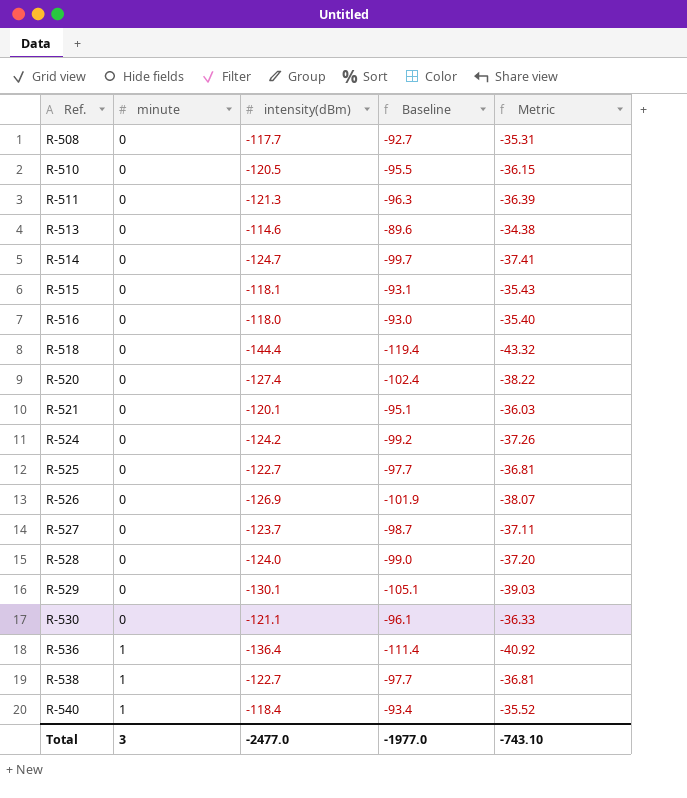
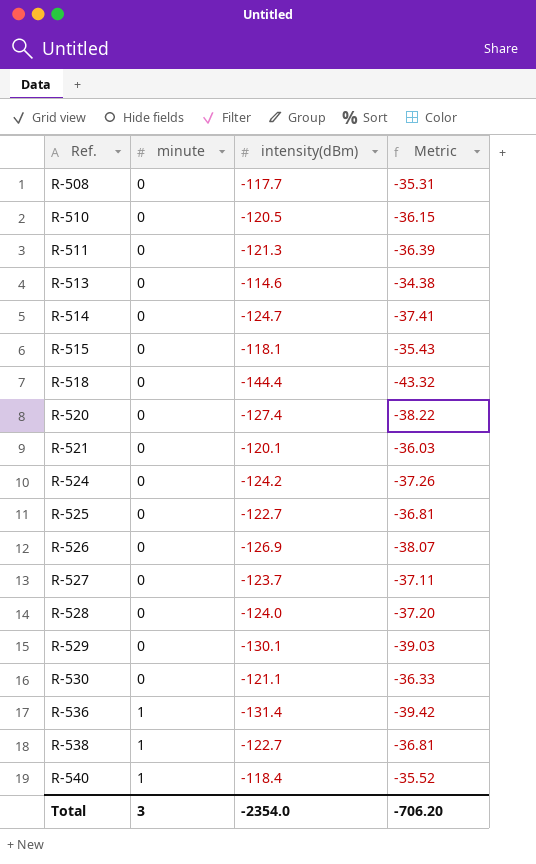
column Baseline | formula: [intensity(dBm)] + 25 -> none
row R-516: 0 | -118.0 | -93.0 | -35.40 -> none
R-536 | intensity(dBm): -136.4 -> -131.4
R-536 | Metric: -40.92 -> -39.42
Total | intensity(dBm): -2477.0 -> -2354.0
Total | Metric: -743.10 -> -706.20

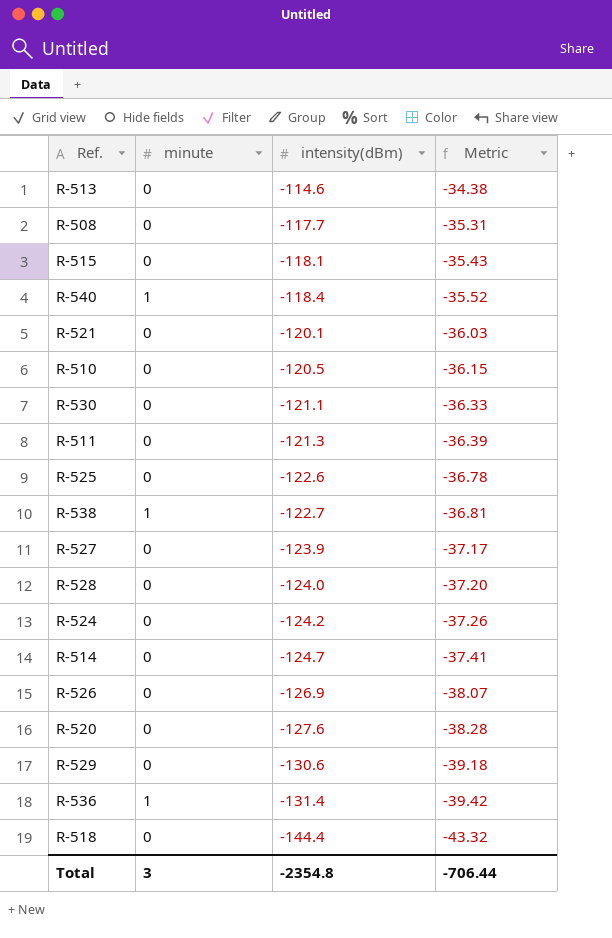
row order: Ref. ascending -> intensity(dBm) descending
R-525 | intensity(dBm): -122.7 -> -122.6
R-525 | Metric: -36.81 -> -36.78
R-527 | intensity(dBm): -123.7 -> -123.9
R-527 | Metric: -37.11 -> -37.17
R-520 | intensity(dBm): -127.4 -> -127.6
R-520 | Metric: -38.22 -> -38.28
R-529 | intensity(dBm): -130.1 -> -130.6
R-529 | Metric: -39.03 -> -39.18
Total | intensity(dBm): -2354.0 -> -2354.8
Total | Metric: -706.20 -> -706.44

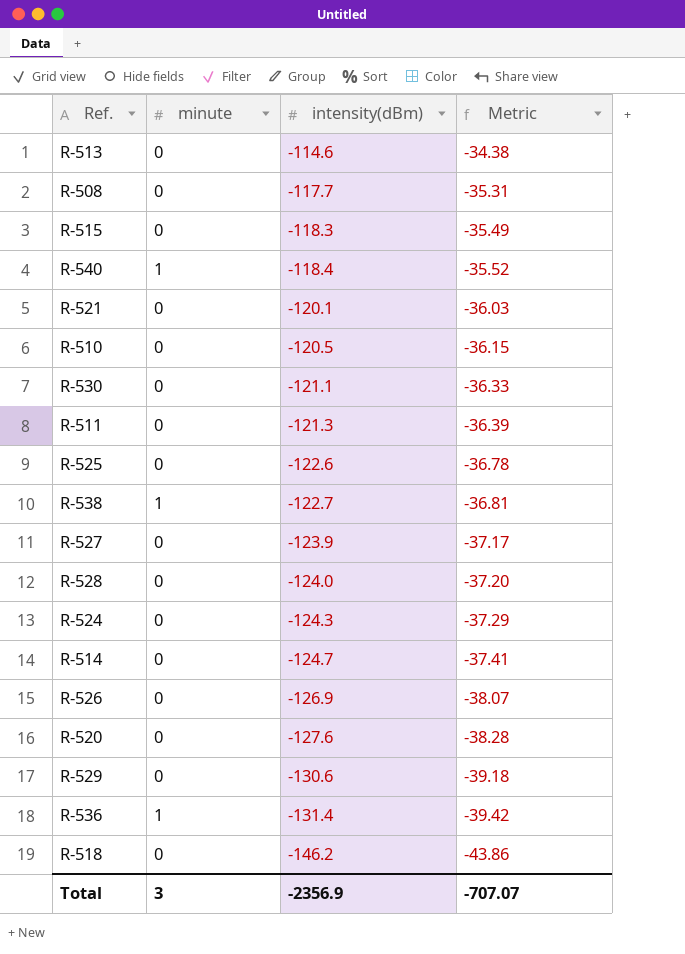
R-515 | intensity(dBm): -118.1 -> -118.3
R-515 | Metric: -35.43 -> -35.49
R-524 | intensity(dBm): -124.2 -> -124.3
R-524 | Metric: -37.26 -> -37.29
R-518 | intensity(dBm): -144.4 -> -146.2
R-518 | Metric: -43.32 -> -43.86
Total | intensity(dBm): -2354.8 -> -2356.9
Total | Metric: -706.44 -> -707.07

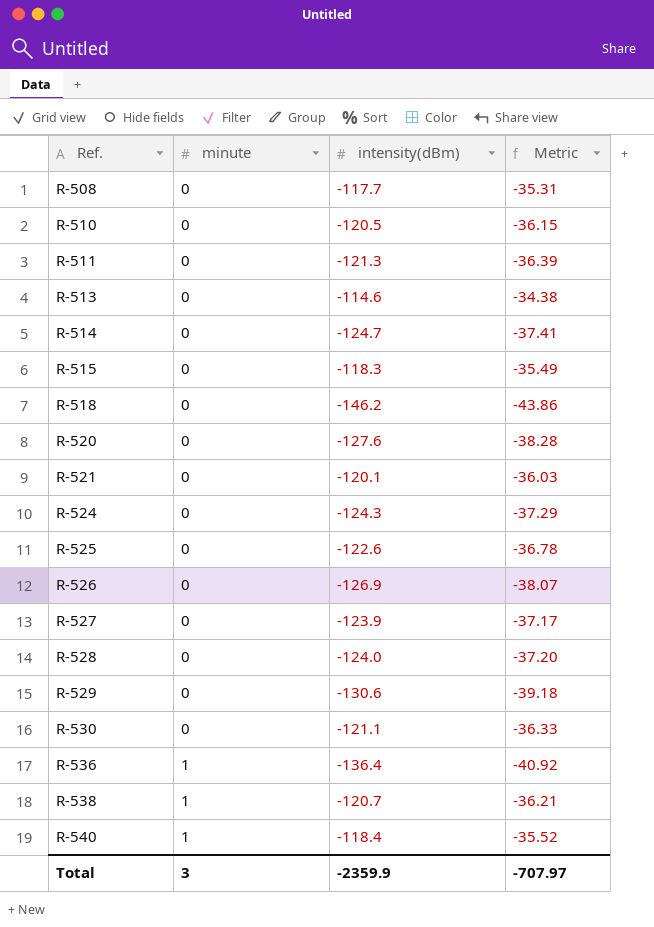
row order: intensity(dBm) descending -> Ref. ascending
R-536 | intensity(dBm): -131.4 -> -136.4
R-536 | Metric: -39.42 -> -40.92
R-538 | intensity(dBm): -122.7 -> -120.7
R-538 | Metric: -36.81 -> -36.21
Total | intensity(dBm): -2356.9 -> -2359.9
Total | Metric: -707.07 -> -707.97

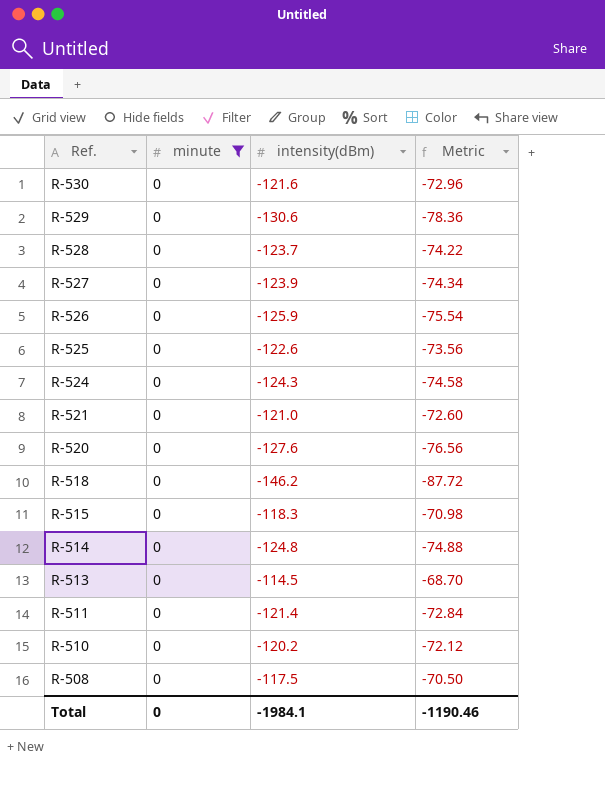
filter: none -> minute = 0
row order: Ref. ascending -> Ref. descending
column Metric | formula: [intensity(dBm)] * 0.3 -> [intensity(dBm)] * 0.6
R-530 | intensity(dBm): -121.1 -> -121.6
R-528 | intensity(dBm): -124.0 -> -123.7
R-526 | intensity(dBm): -126.9 -> -125.9
R-521 | intensity(dBm): -120.1 -> -121.0
R-514 | intensity(dBm): -124.7 -> -124.8
R-513 | intensity(dBm): -114.6 -> -114.5
R-511 | intensity(dBm): -121.3 -> -121.4
R-510 | intensity(dBm): -120.5 -> -120.2
R-508 | intensity(dBm): -117.7 -> -117.5
Total | minute: 3 -> 0
Total | intensity(dBm): -2359.9 -> -1984.1
Total | Metric: -707.97 -> -1190.46

